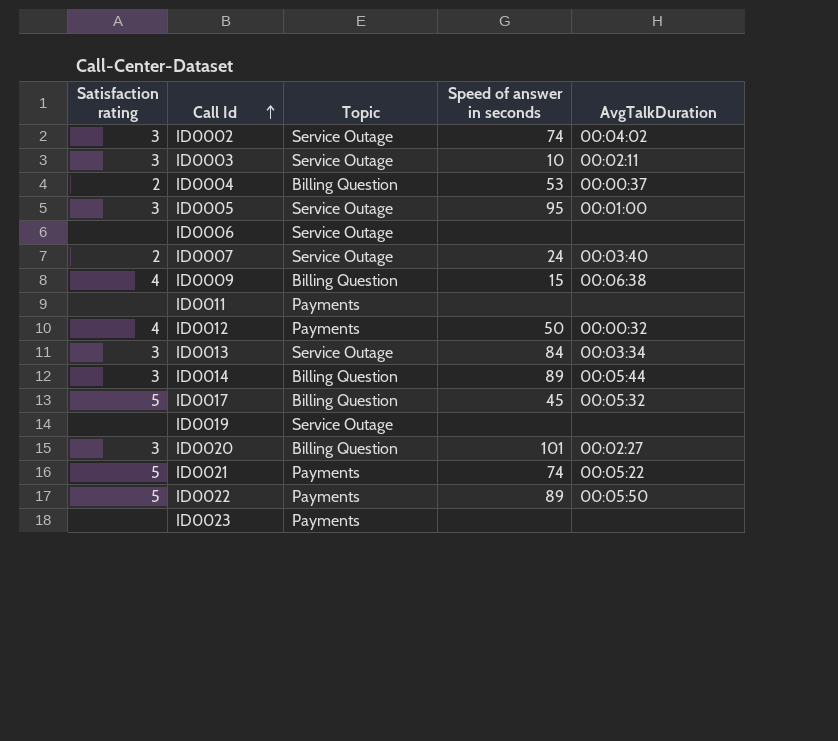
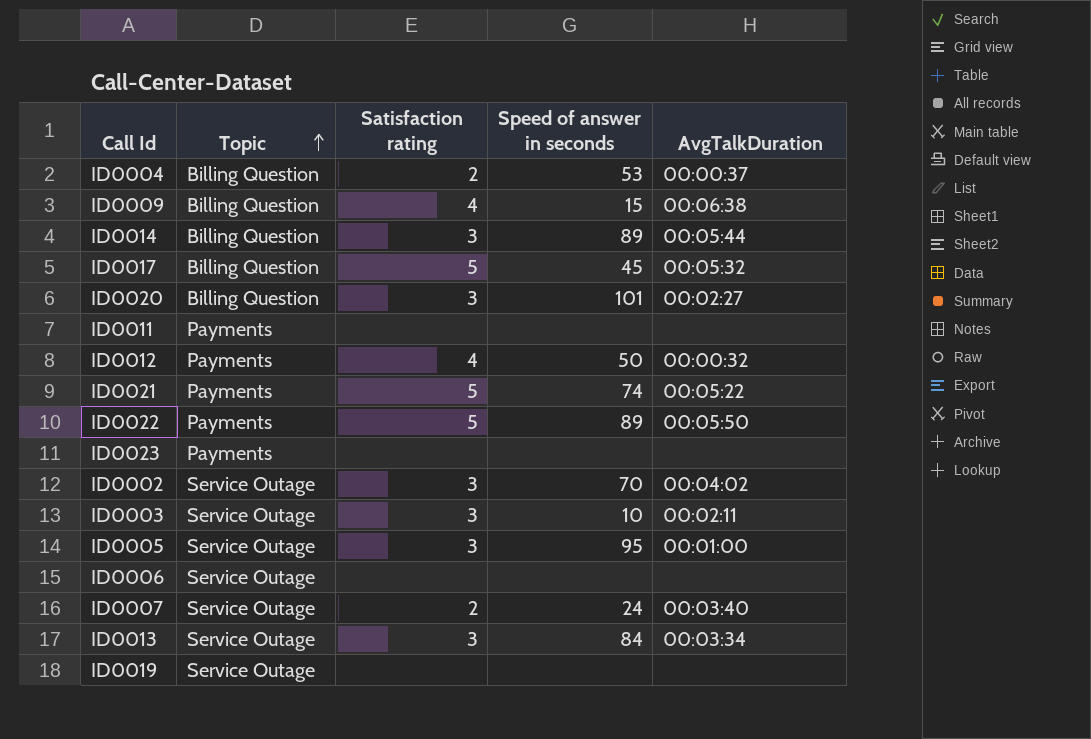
row order: Call Id ascending -> Topic ascending
column Satisfaction rating | position: 1 -> 3
ID0002 | Speed of answer in seconds: 74 -> 70

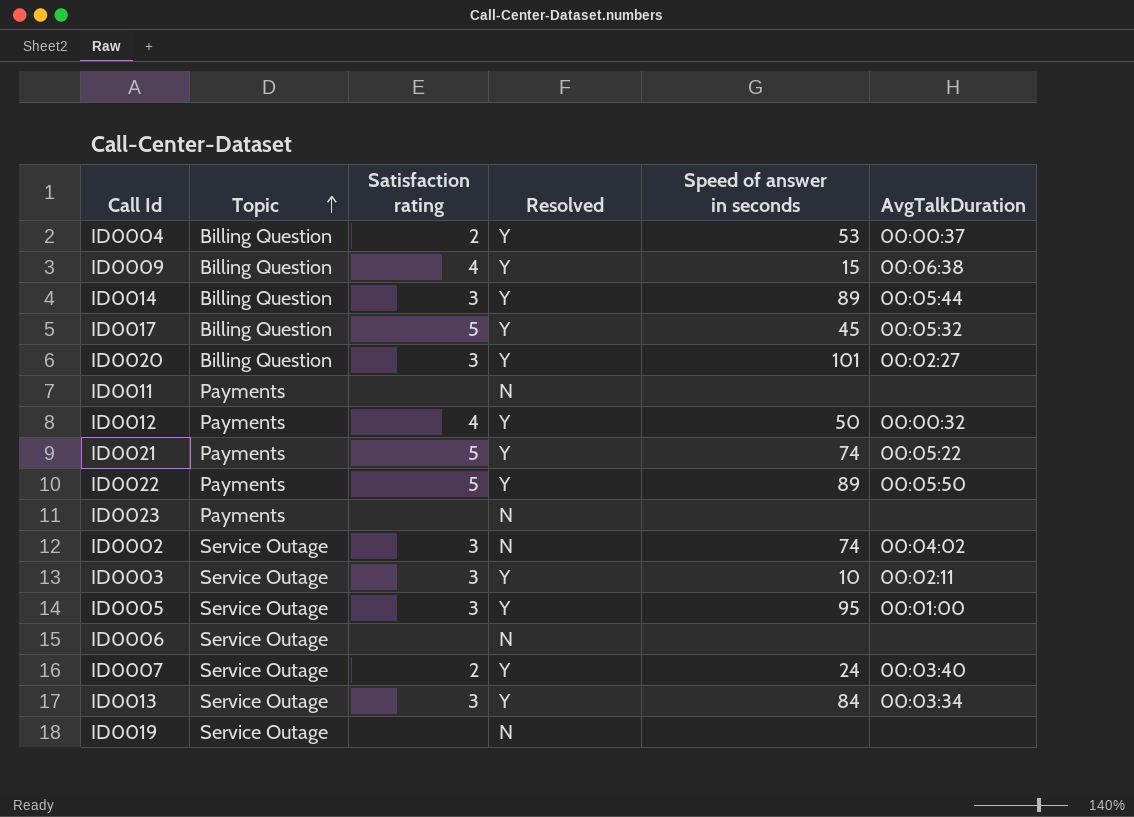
column Resolved | position: none -> 4
ID0002 | Speed of answer in seconds: 70 -> 74

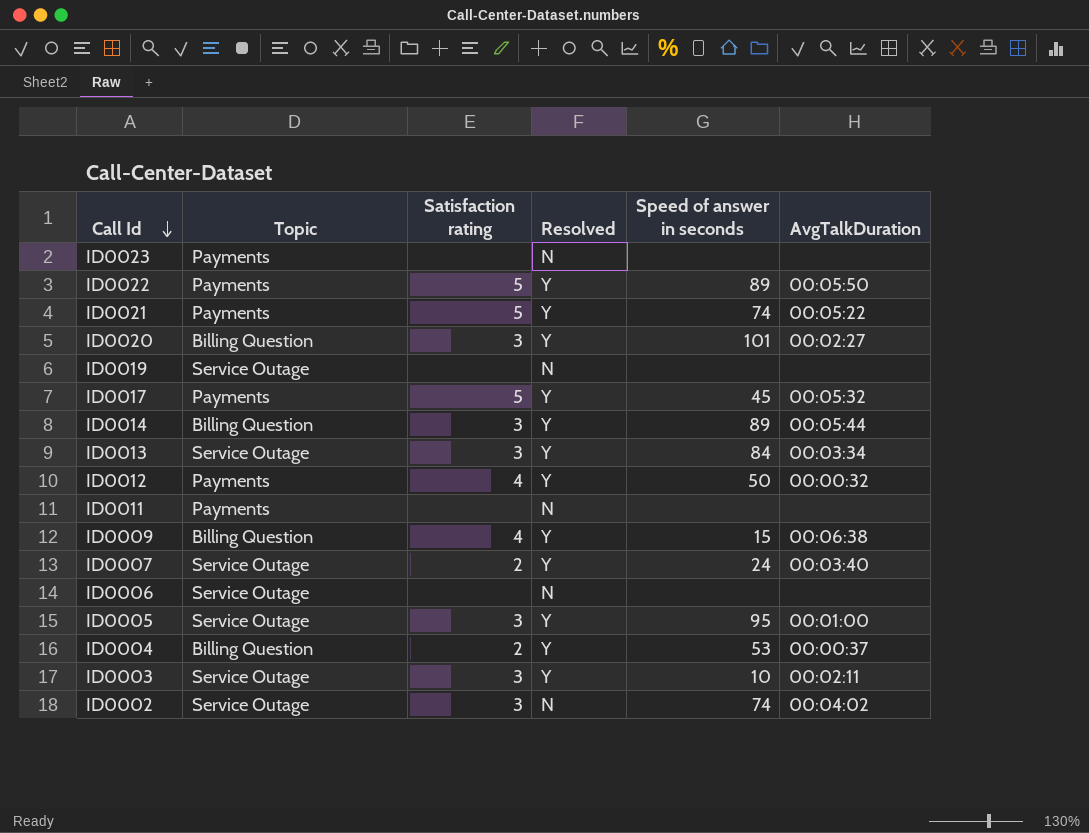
row order: Topic ascending -> Call Id descending
ID0017 | Topic: Billing Question -> Payments

